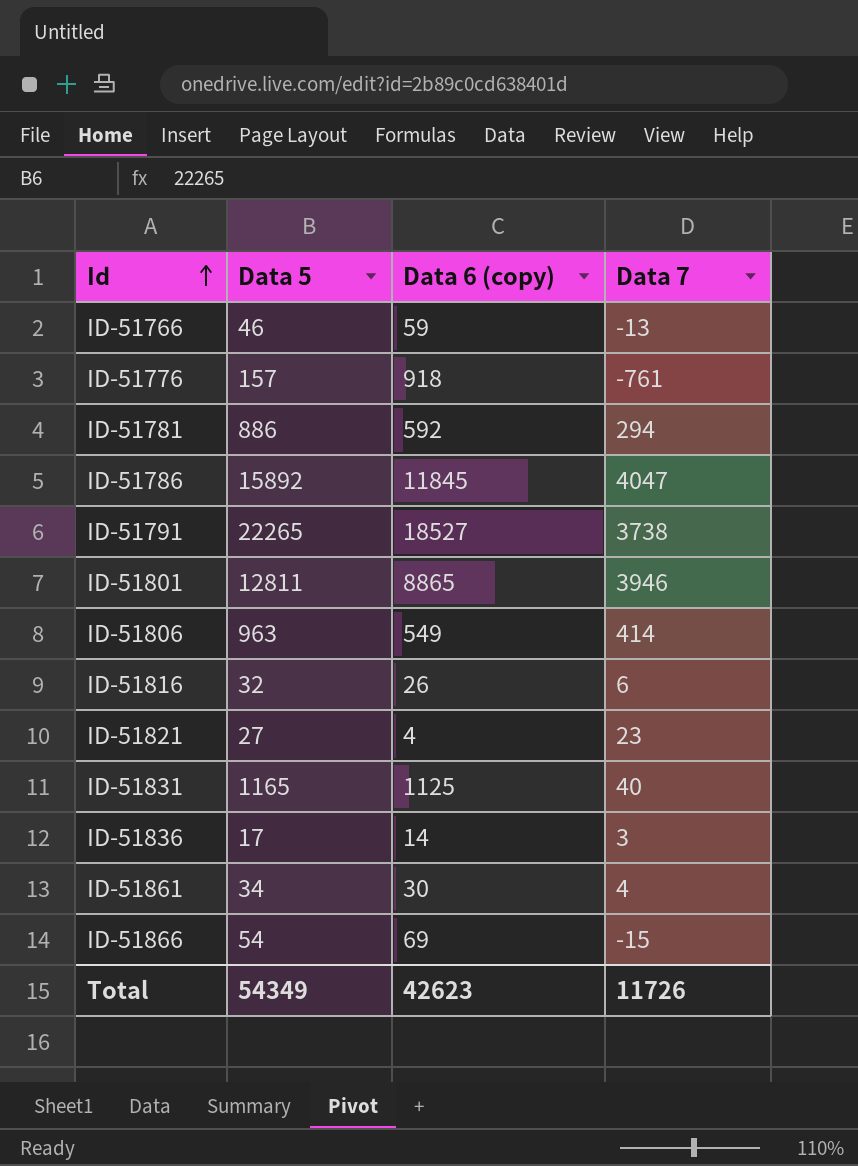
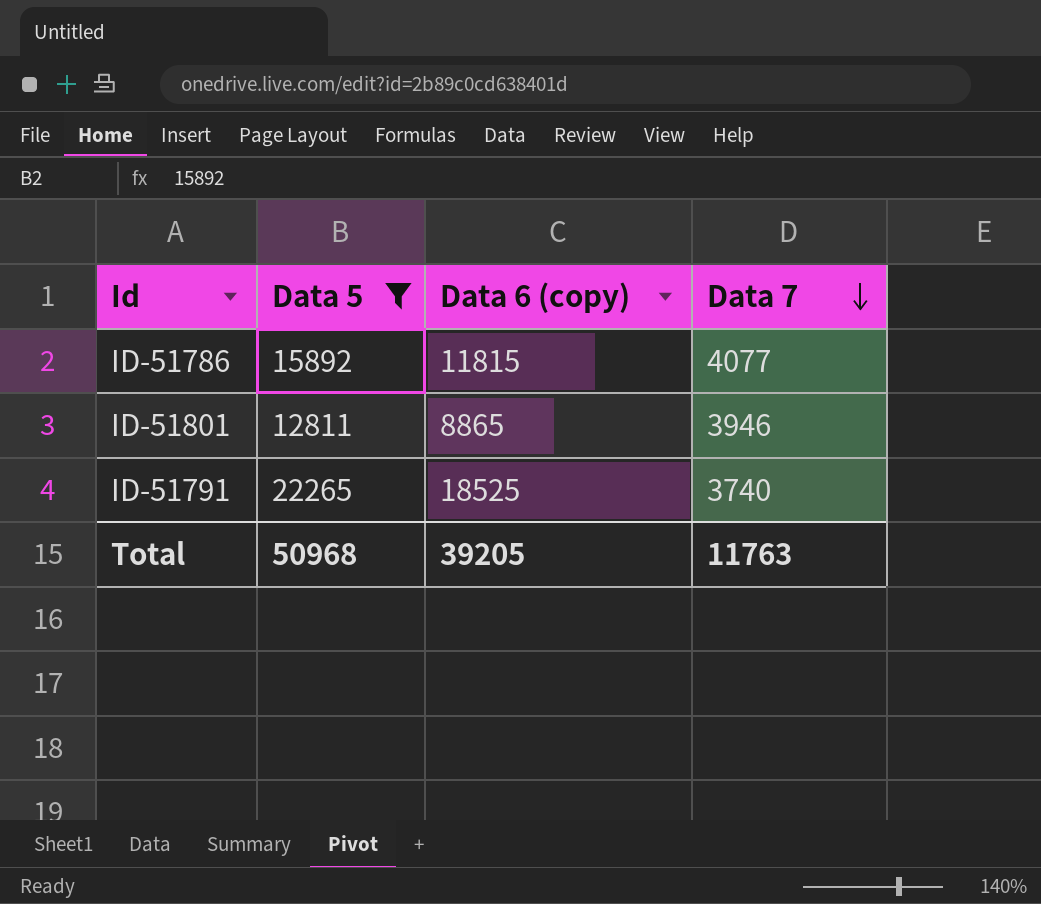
filter: none -> Data 5 >= 12811
row order: Id ascending -> Data 7 descending
ID-51786 | Data 6 (copy): 11845 -> 11815
ID-51786 | Data 7: 4047 -> 4077
ID-51791 | Data 6 (copy): 18527 -> 18525
ID-51791 | Data 7: 3738 -> 3740
Total | Data 5: 54349 -> 50968
Total | Data 6 (copy): 42623 -> 39205
Total | Data 7: 11726 -> 11763

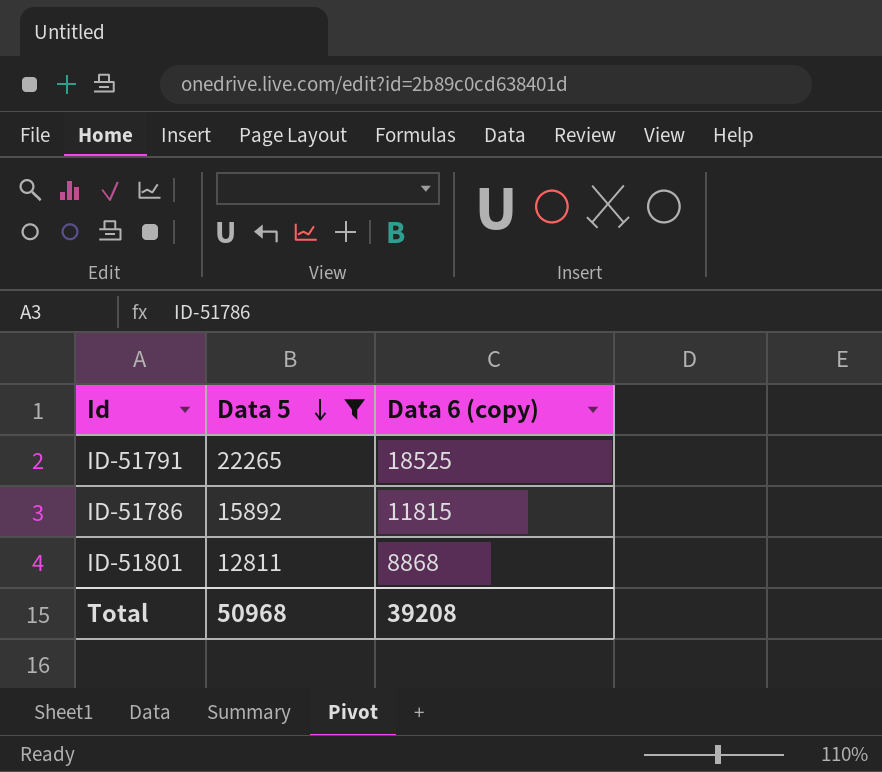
row order: Data 7 descending -> Data 5 descending
column Data 7 | formula: [Data 5] - [Data 6 (copy)] -> none
ID-51801 | Data 6 (copy): 8865 -> 8868
Total | Data 6 (copy): 39205 -> 39208

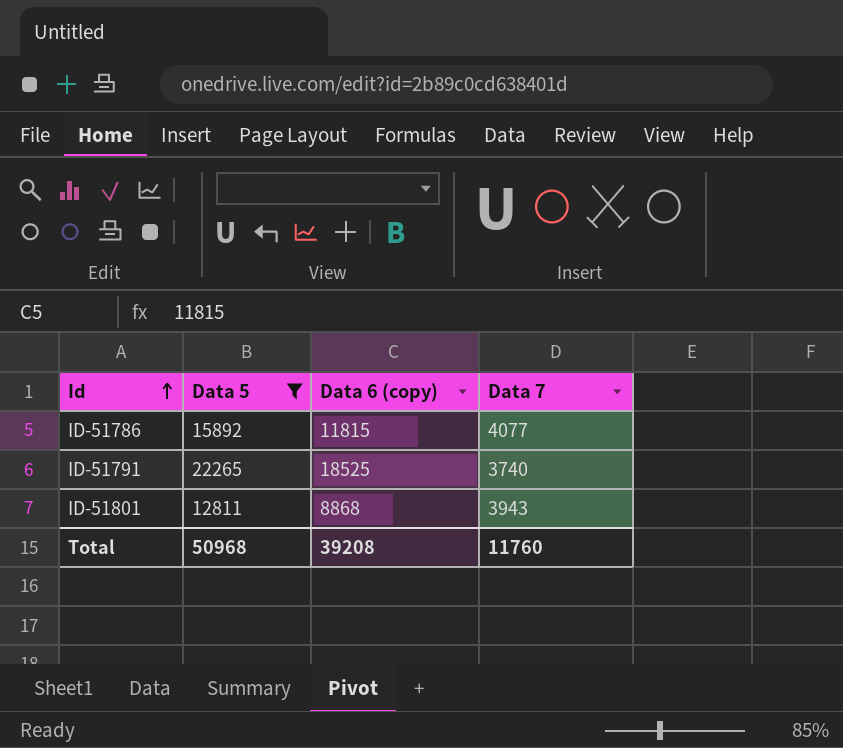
row order: Data 5 descending -> Id ascending
column Data 7 | formula: none -> [Data 5] - [Data 6 (copy)]

